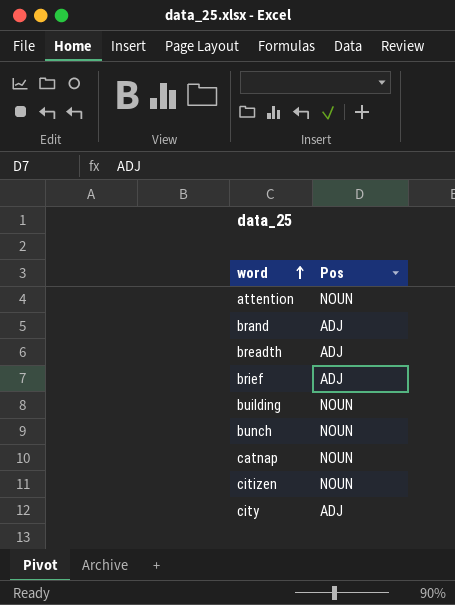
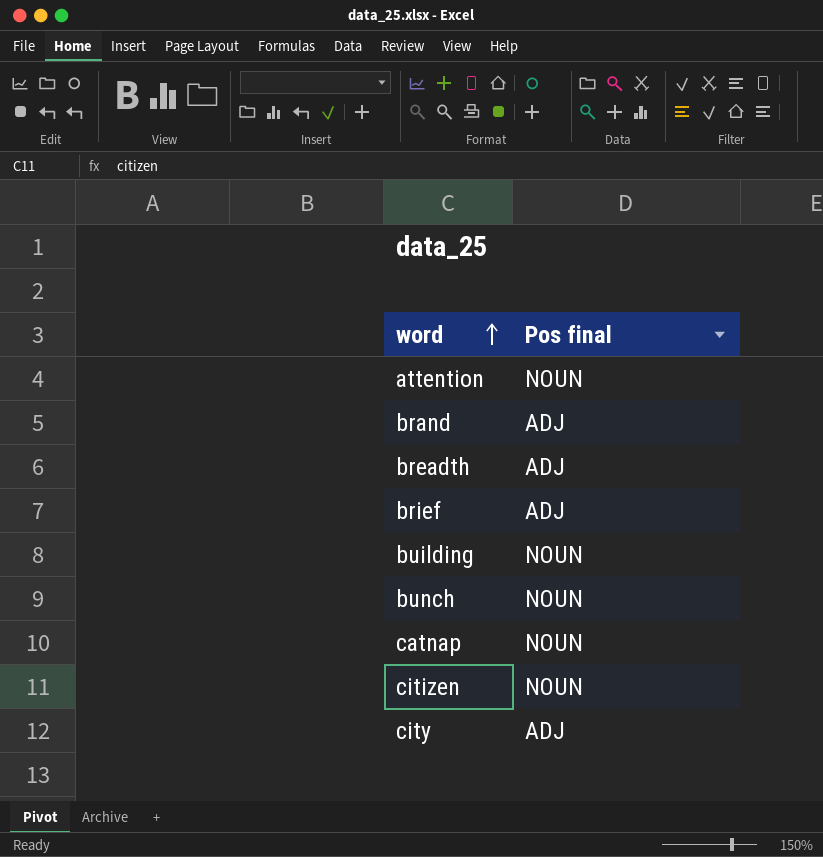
column name: Pos -> Pos final

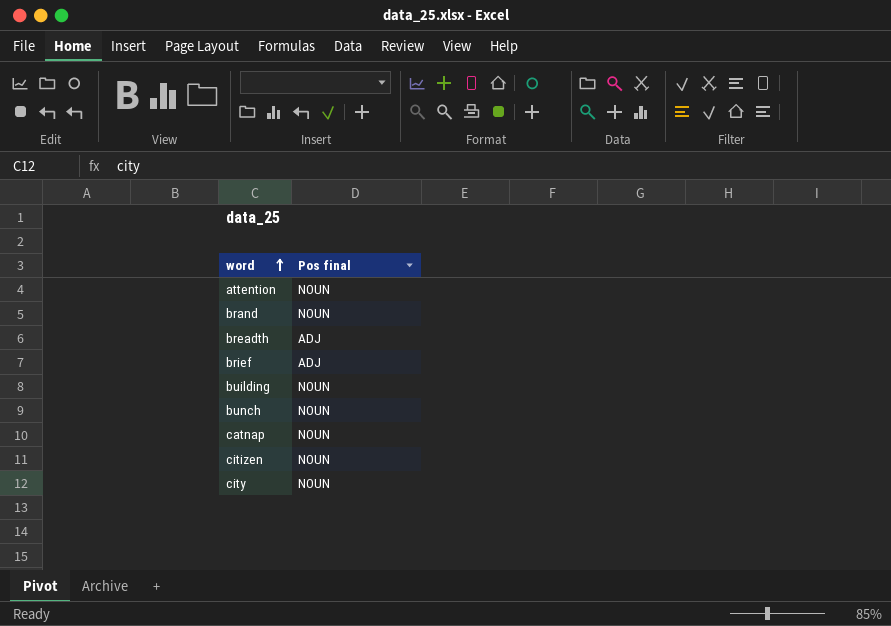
brand | Pos final: ADJ -> NOUN
city | Pos final: ADJ -> NOUN

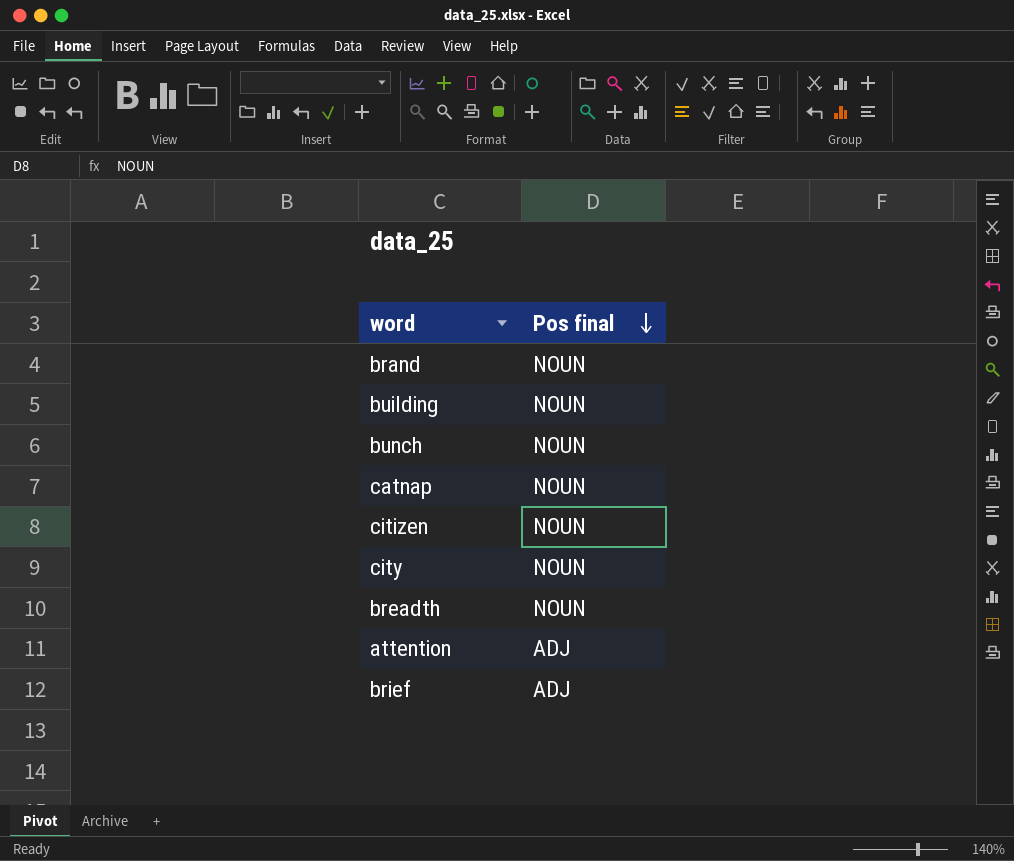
row order: word ascending -> Pos final descending
breadth | Pos final: ADJ -> NOUN
attention | Pos final: NOUN -> ADJ

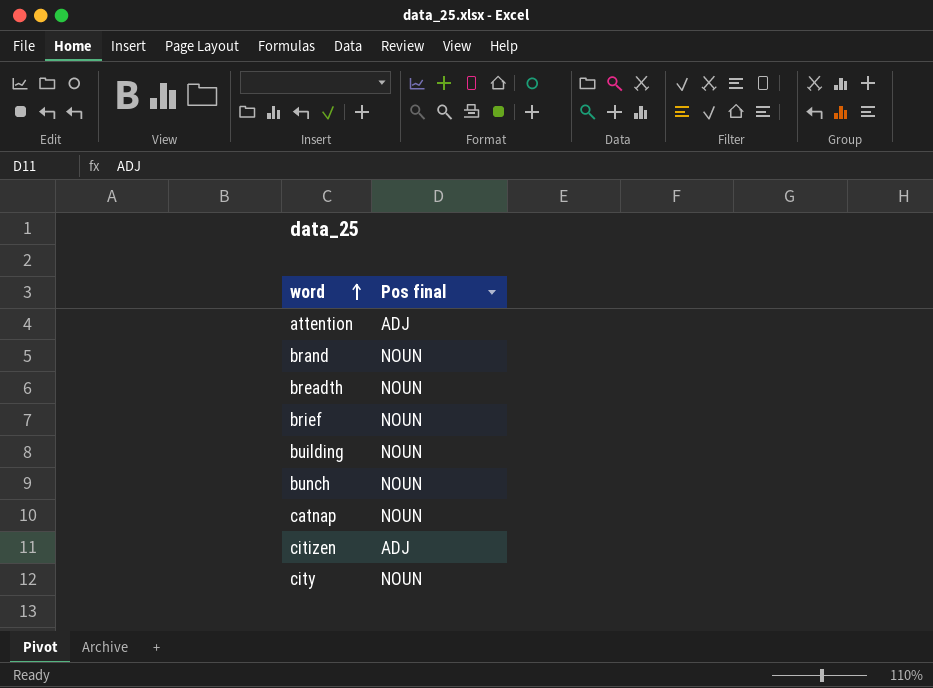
row order: Pos final descending -> word ascending
brief | Pos final: ADJ -> NOUN
citizen | Pos final: NOUN -> ADJ

